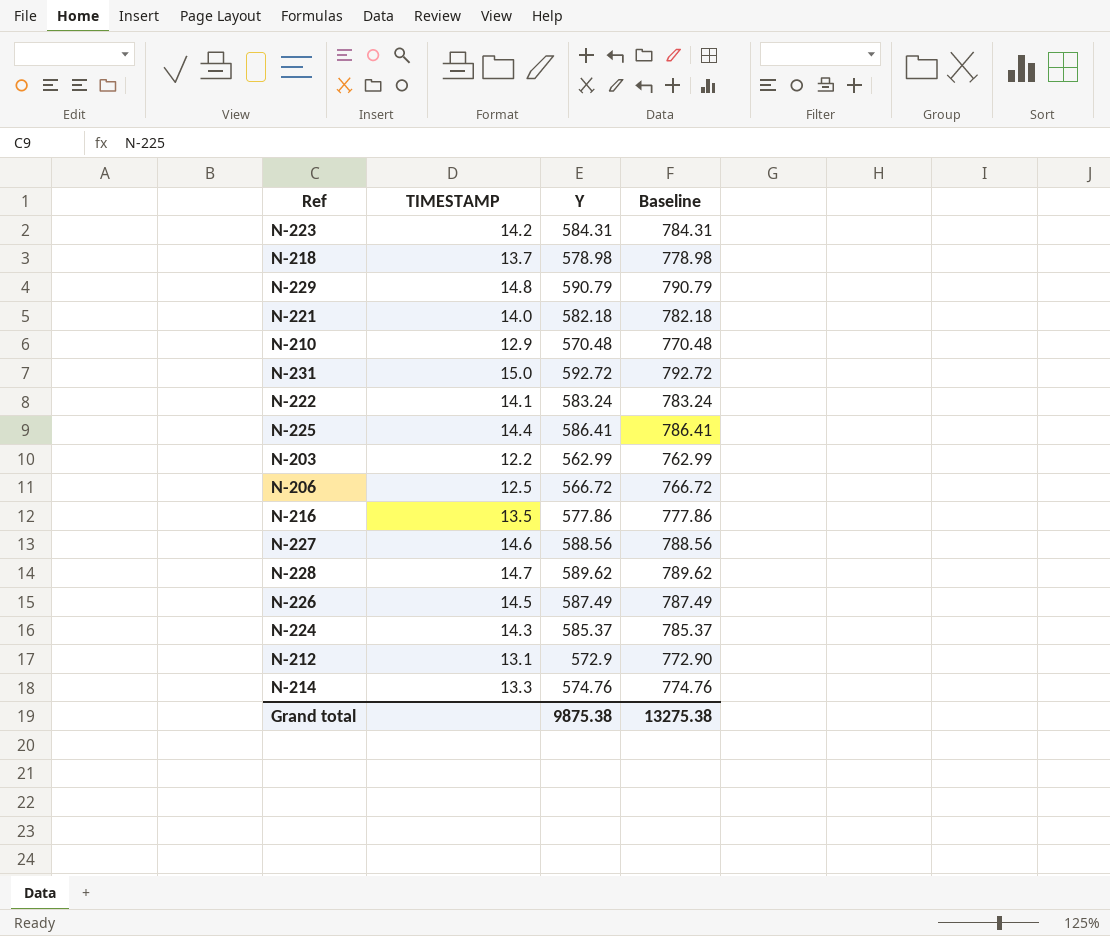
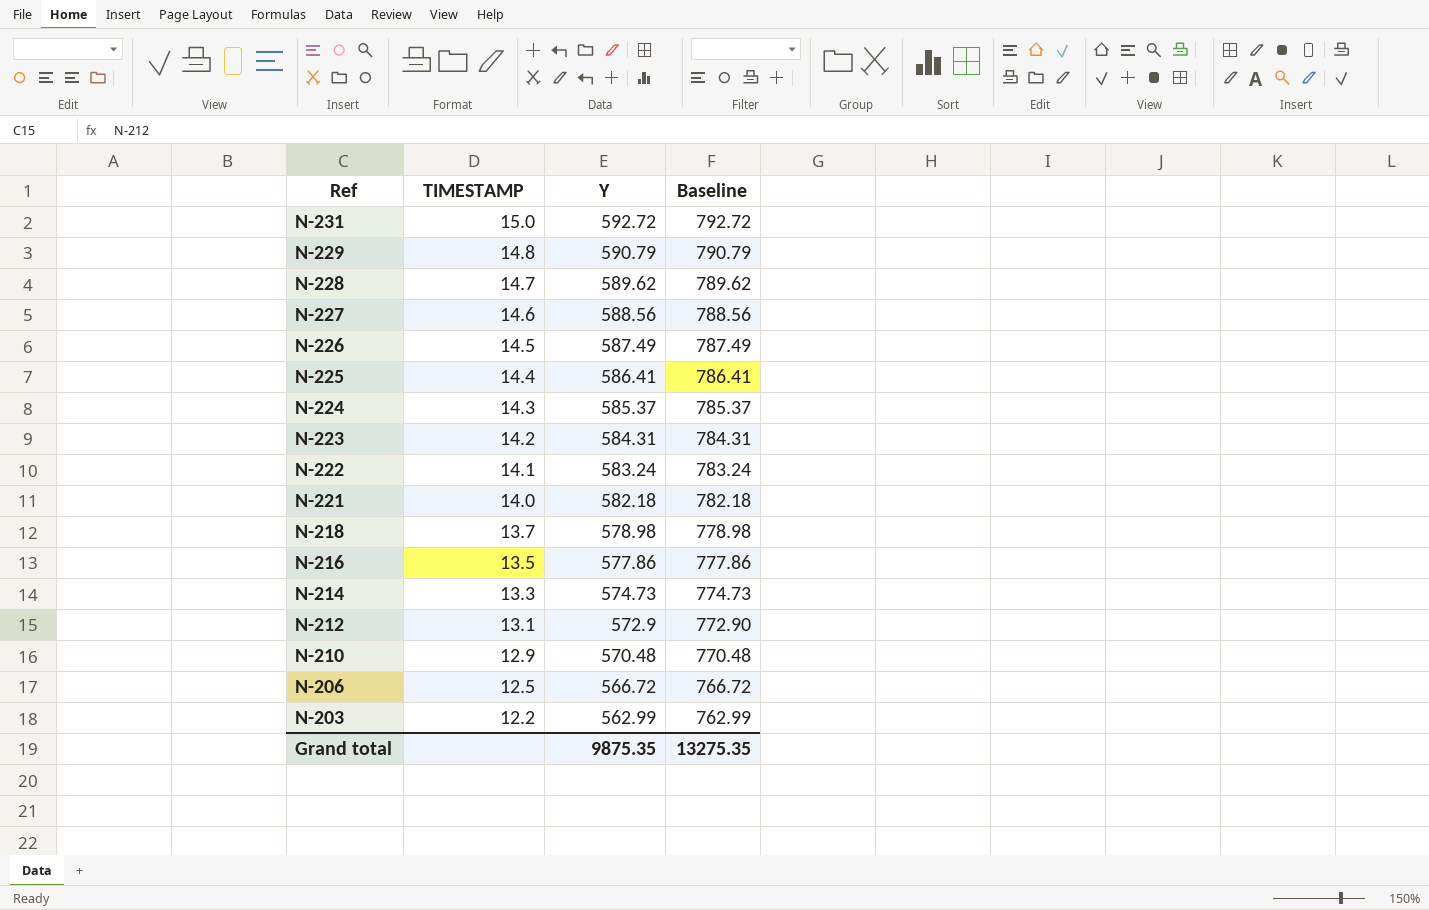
row order: none -> Ref descending
N-214 | Y: 574.76 -> 574.73
N-214 | Baseline: 774.76 -> 774.73
Grand total | Y: 9875.38 -> 9875.35
Grand total | Baseline: 13275.38 -> 13275.35

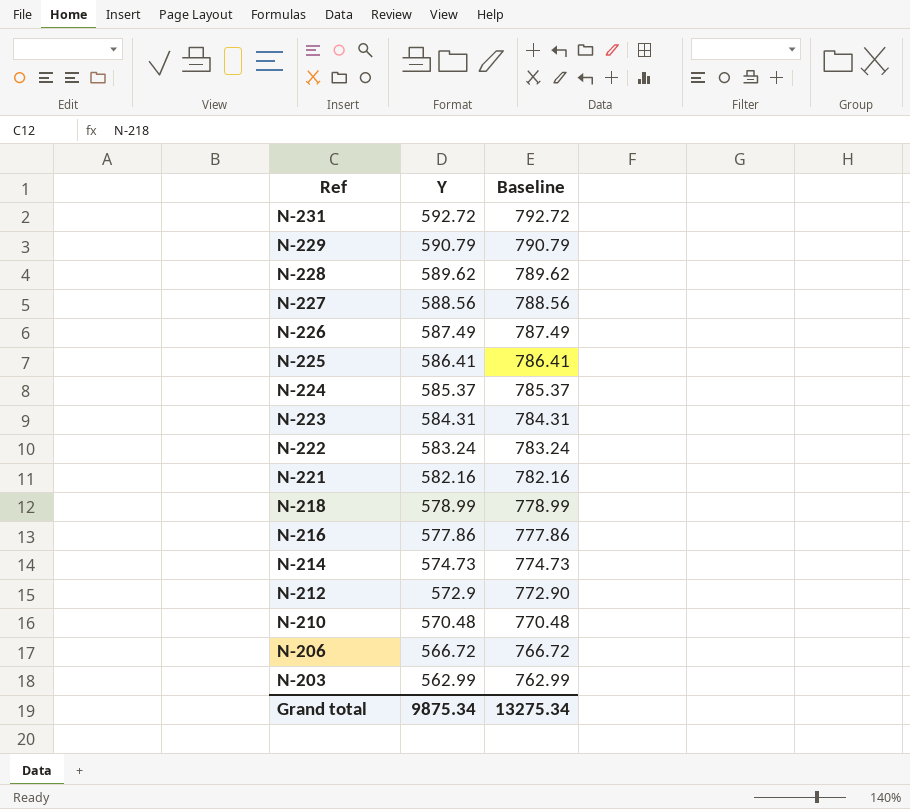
column TIMESTAMP | position: 2 -> none
N-221 | Y: 582.18 -> 582.16
N-221 | Baseline: 782.18 -> 782.16
N-218 | Y: 578.98 -> 578.99
N-218 | Baseline: 778.98 -> 778.99
Grand total | Y: 9875.35 -> 9875.34
Grand total | Baseline: 13275.35 -> 13275.34

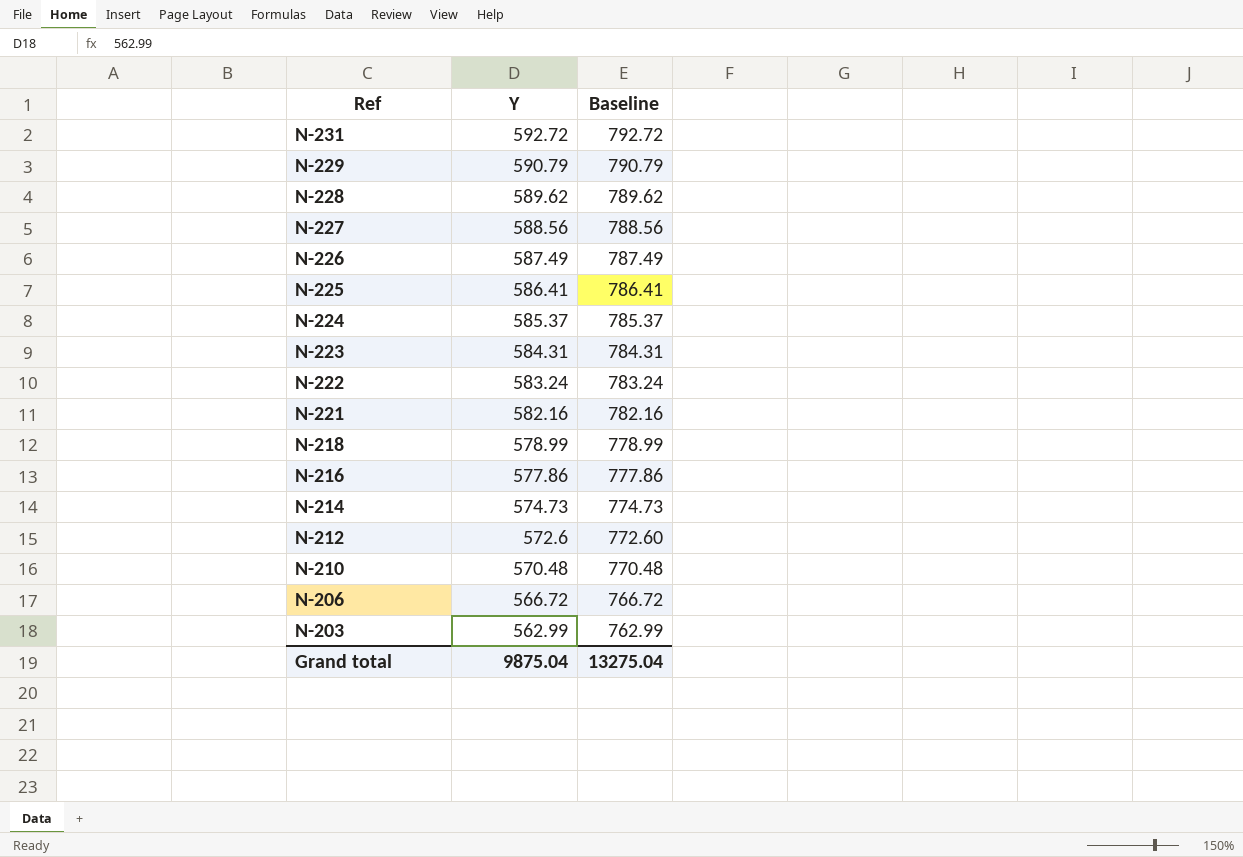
N-212 | Y: 572.9 -> 572.6
N-212 | Baseline: 772.90 -> 772.60
Grand total | Y: 9875.34 -> 9875.04
Grand total | Baseline: 13275.34 -> 13275.04

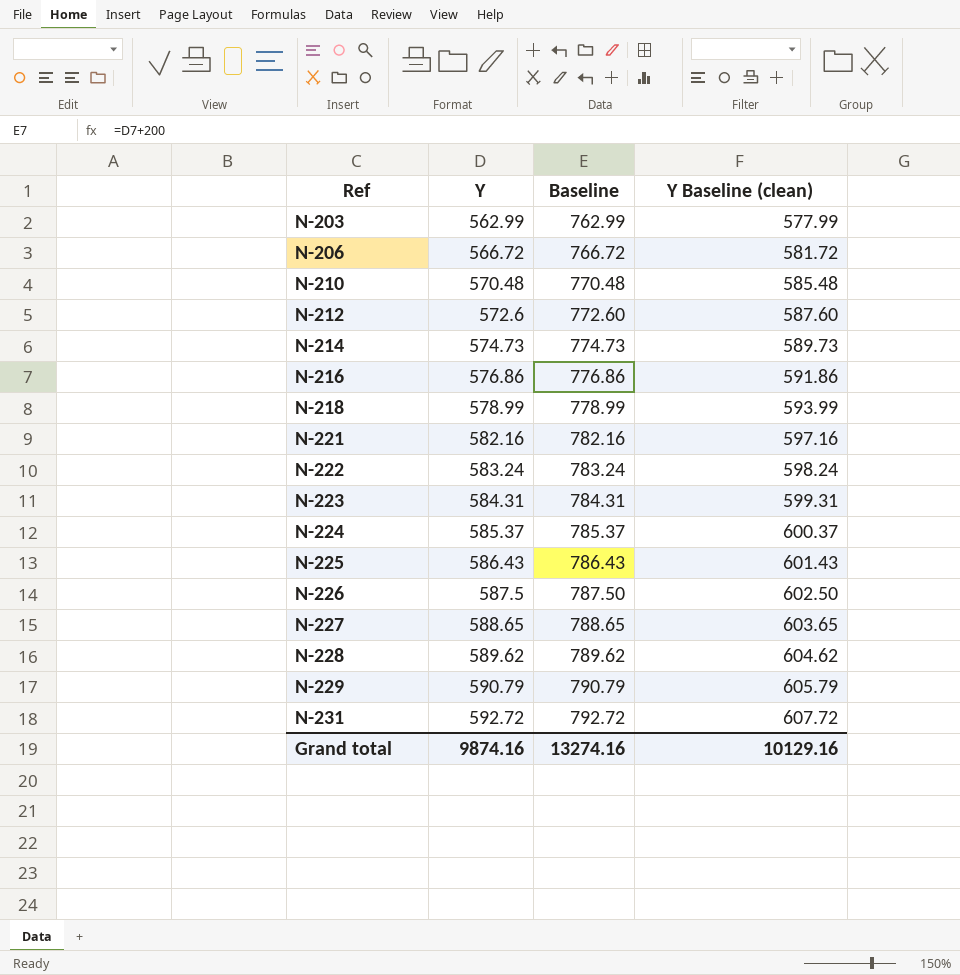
row order: Ref descending -> Ref ascending
column Y Baseline (clean) | formula: none -> [Y] + 15
N-216 | Y: 577.86 -> 576.86
N-216 | Baseline: 777.86 -> 776.86
N-225 | Y: 586.41 -> 586.43
N-225 | Baseline: 786.41 -> 786.43
N-226 | Y: 587.49 -> 587.5
N-226 | Baseline: 787.49 -> 787.50
N-227 | Y: 588.56 -> 588.65
N-227 | Baseline: 788.56 -> 788.65
Grand total | Y: 9875.04 -> 9874.16
Grand total | Baseline: 13275.04 -> 13274.16

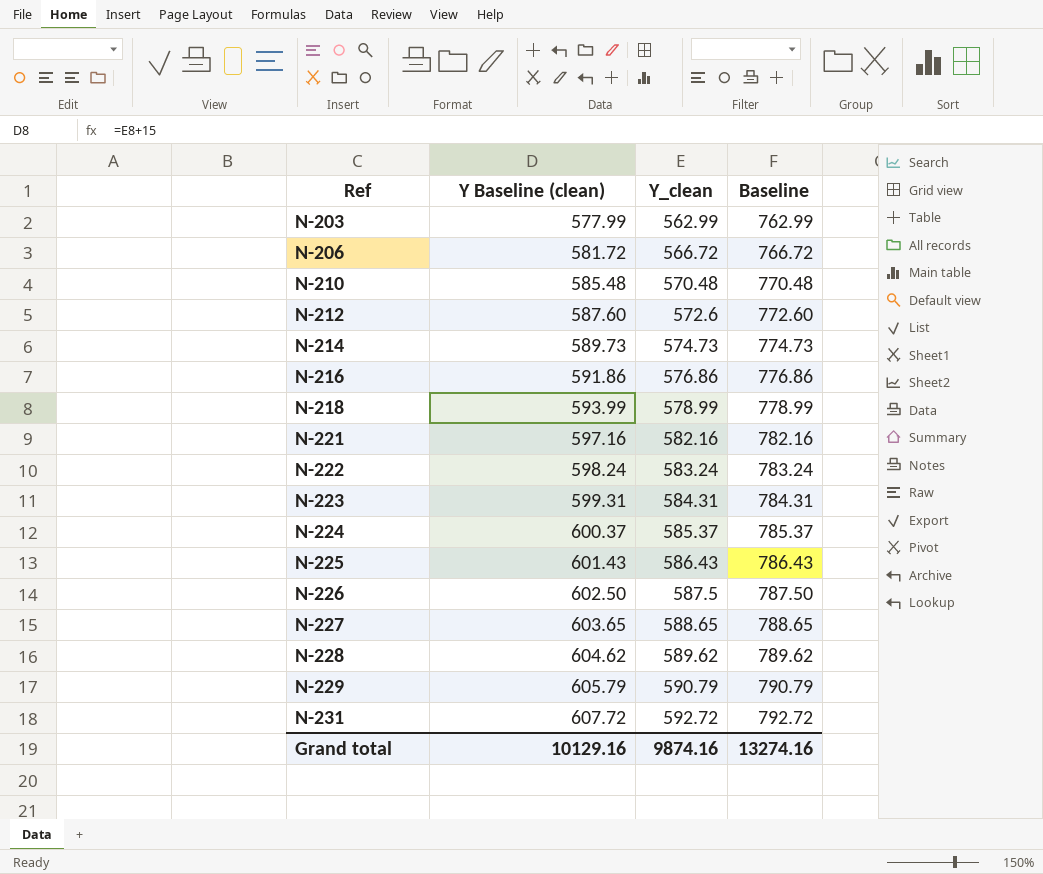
column Y Baseline (clean) | position: 4 -> 2
column name: Y -> Y_clean

